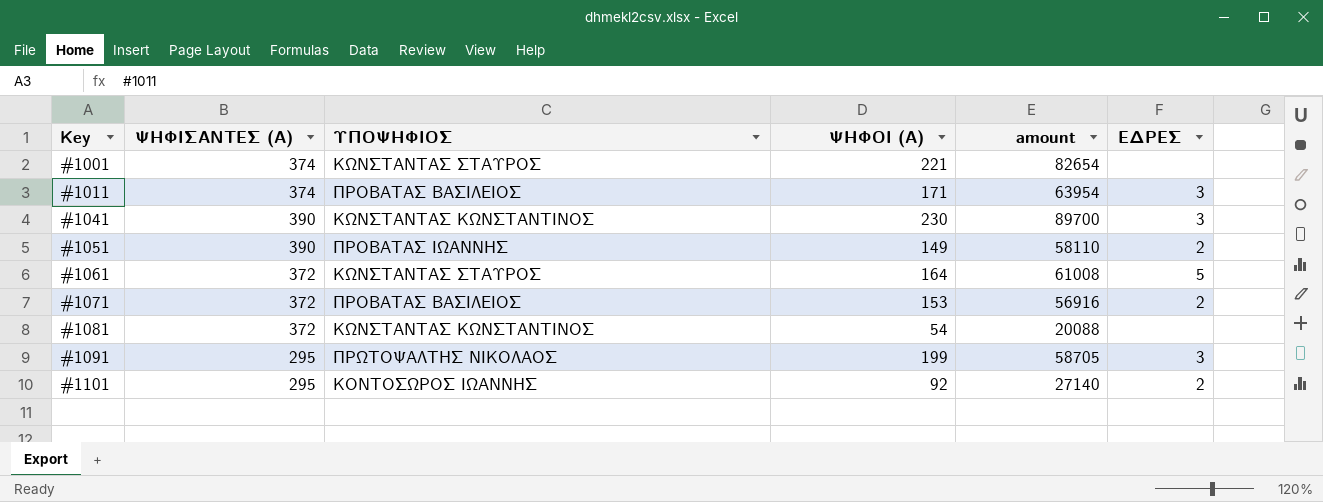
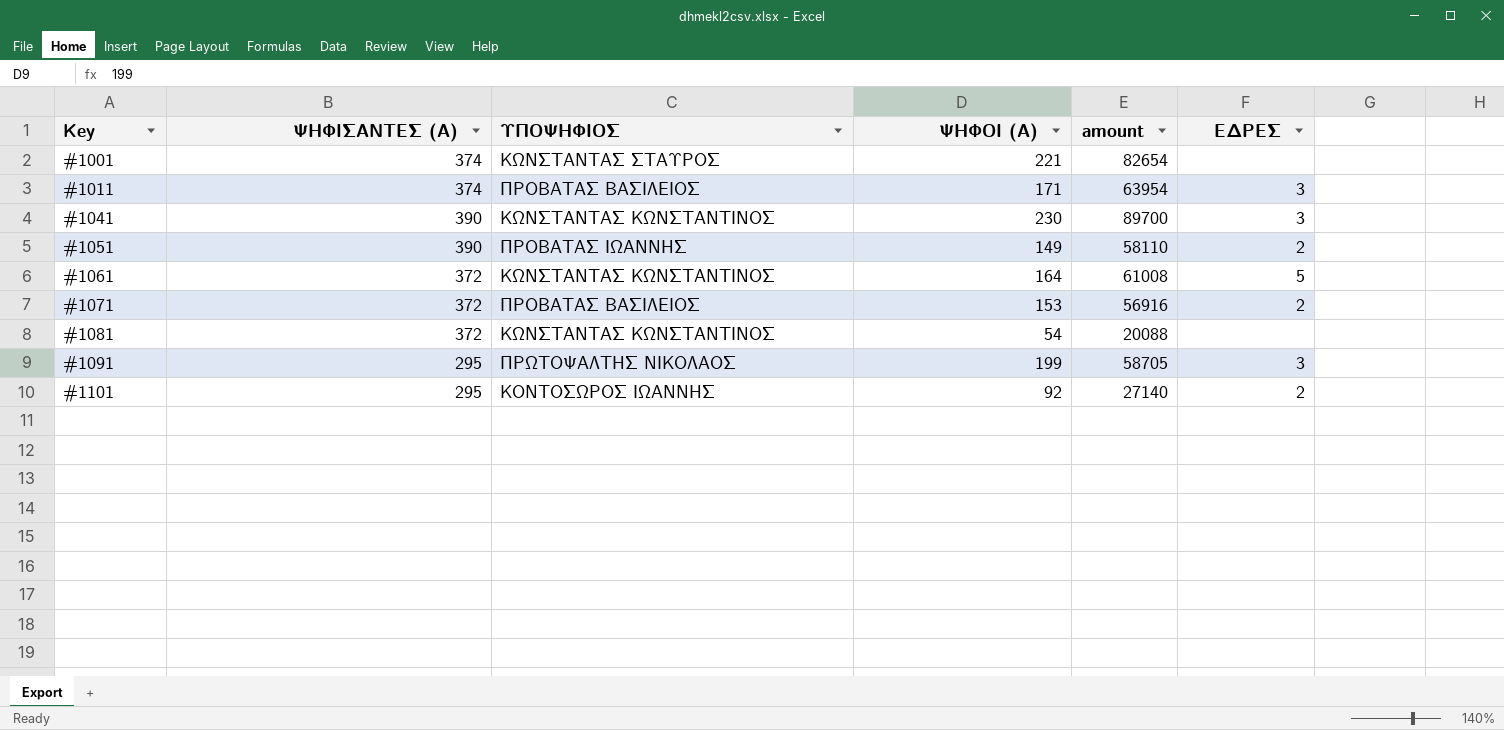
#1061 | ΥΠΟΨΗΦΙΟΣ: ΚΩΝΣΤΑΝΤΑΣ ΣΤΑΥΡΟΣ -> ΚΩΝΣΤΑΝΤΑΣ ΚΩΝΣΤΑΝΤΙΝΟΣ

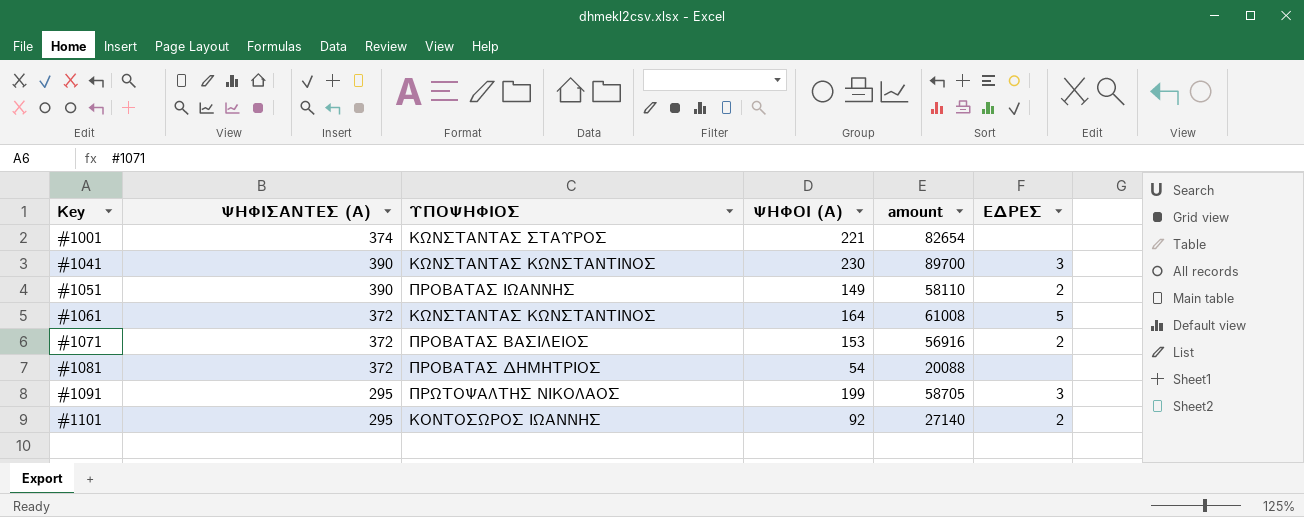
row #1011: 374 | ΠΡΟΒΑΤΑΣ ΒΑΣΙΛΕΙΟΣ | 171 | 63954 | 3 -> none
#1081 | ΥΠΟΨΗΦΙΟΣ: ΚΩΝΣΤΑΝΤΑΣ ΚΩΝΣΤΑΝΤΙΝΟΣ -> ΠΡΟΒΑΤΑΣ ΔΗΜΗΤΡΙΟΣ

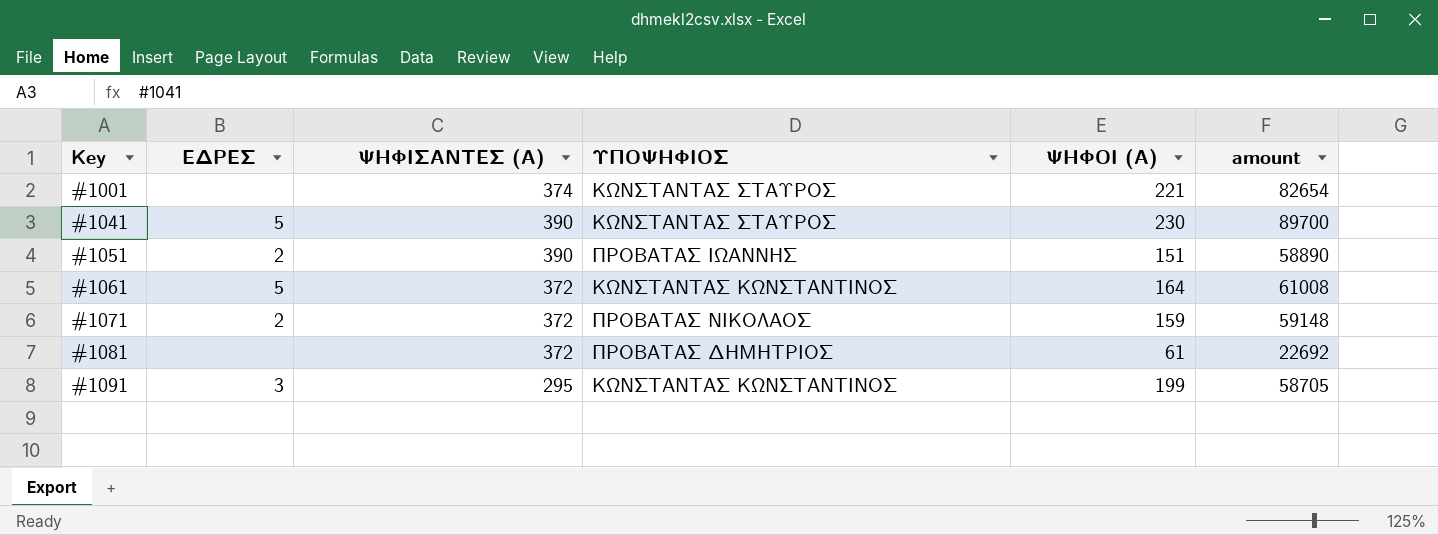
column ΕΔΡΕΣ | position: 6 -> 2
row #1101: 295 | ΚΟΝΤΟΣΩΡΟΣ ΙΩΑΝΝΗΣ | 92 | 27140 | 2 -> none
#1041 | ΕΔΡΕΣ: 3 -> 5
#1041 | ΥΠΟΨΗΦΙΟΣ: ΚΩΝΣΤΑΝΤΑΣ ΚΩΝΣΤΑΝΤΙΝΟΣ -> ΚΩΝΣΤΑΝΤΑΣ ΣΤΑΥΡΟΣ
#1051 | ΨΗΦΟΙ (Α): 149 -> 151
#1051 | amount: 58110 -> 58890
#1071 | ΥΠΟΨΗΦΙΟΣ: ΠΡΟΒΑΤΑΣ ΒΑΣΙΛΕΙΟΣ -> ΠΡΟΒΑΤΑΣ ΝΙΚΟΛΑΟΣ
#1071 | ΨΗΦΟΙ (Α): 153 -> 159
#1071 | amount: 56916 -> 59148
#1081 | ΨΗΦΟΙ (Α): 54 -> 61
#1081 | amount: 20088 -> 22692
#1091 | ΥΠΟΨΗΦΙΟΣ: ΠΡΩΤΟΨΑΛΤΗΣ ΝΙΚΟΛΑΟΣ -> ΚΩΝΣΤΑΝΤΑΣ ΚΩΝΣΤΑΝΤΙΝΟΣ

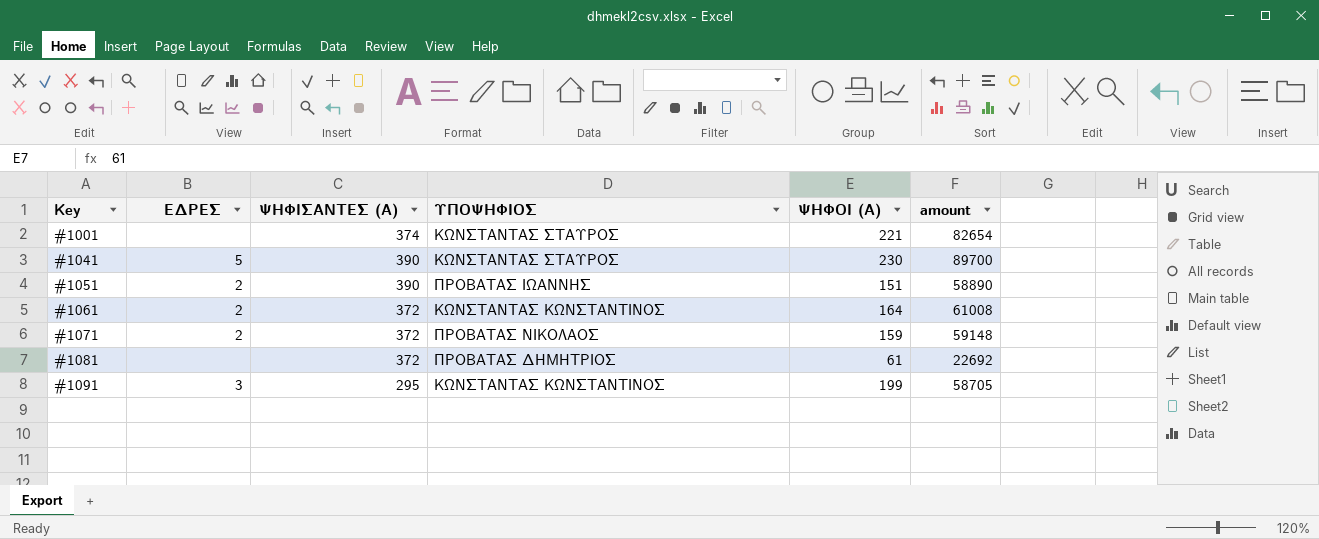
#1061 | ΕΔΡΕΣ: 5 -> 2

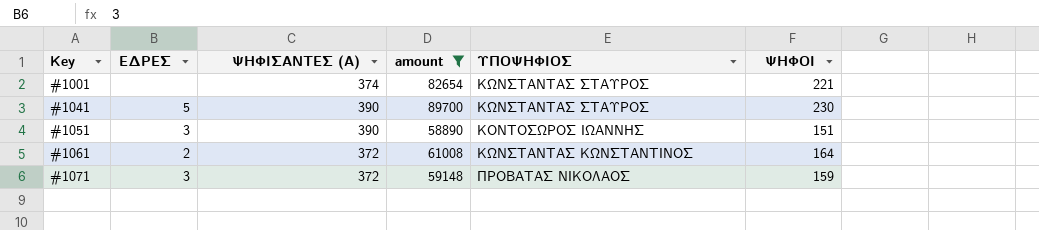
filter: none -> amount >= 58890
column amount | position: 6 -> 4
column name: ΨΗΦΟΙ (Α) -> ΨΗΦΟΙ
#1051 | ΕΔΡΕΣ: 2 -> 3
#1051 | ΥΠΟΨΗΦΙΟΣ: ΠΡΟΒΑΤΑΣ ΙΩΑΝΝΗΣ -> ΚΟΝΤΟΣΩΡΟΣ ΙΩΑΝΝΗΣ
#1071 | ΕΔΡΕΣ: 2 -> 3

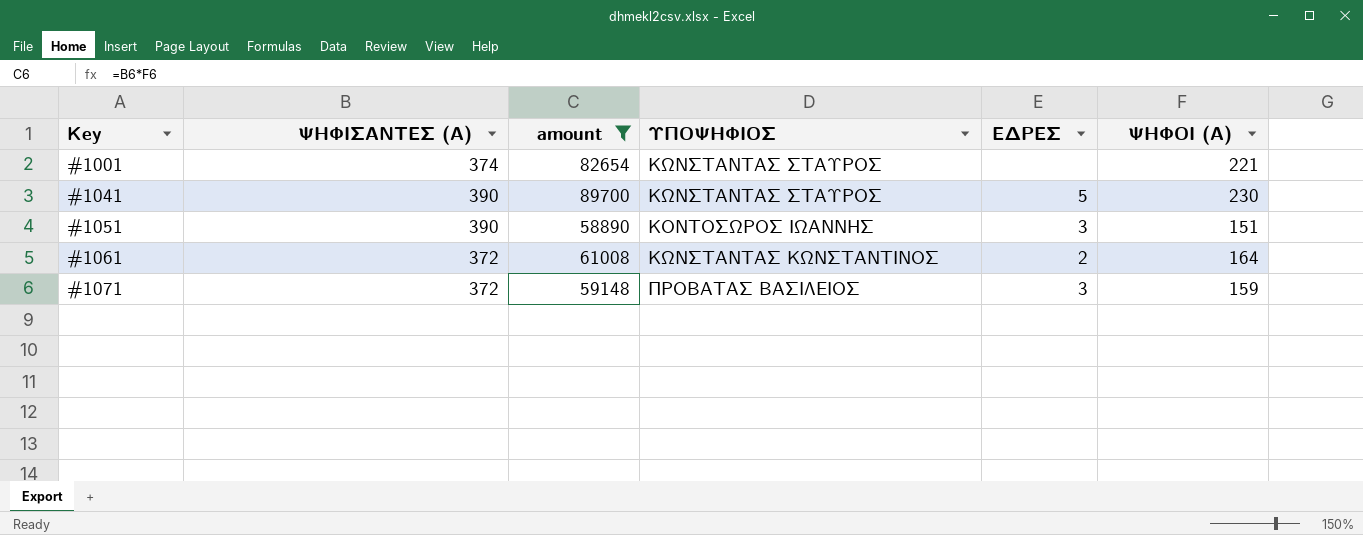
column ΕΔΡΕΣ | position: 2 -> 5
column name: ΨΗΦΟΙ -> ΨΗΦΟΙ (Α)
#1071 | ΥΠΟΨΗΦΙΟΣ: ΠΡΟΒΑΤΑΣ ΝΙΚΟΛΑΟΣ -> ΠΡΟΒΑΤΑΣ ΒΑΣΙΛΕΙΟΣ

